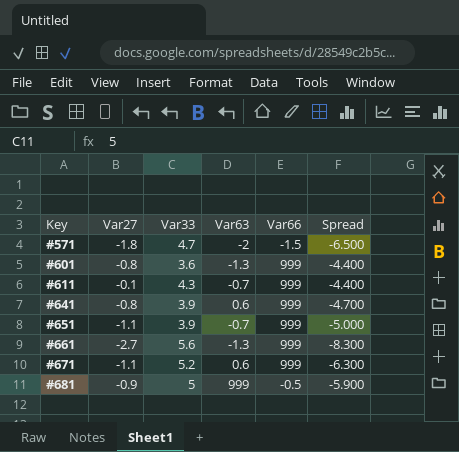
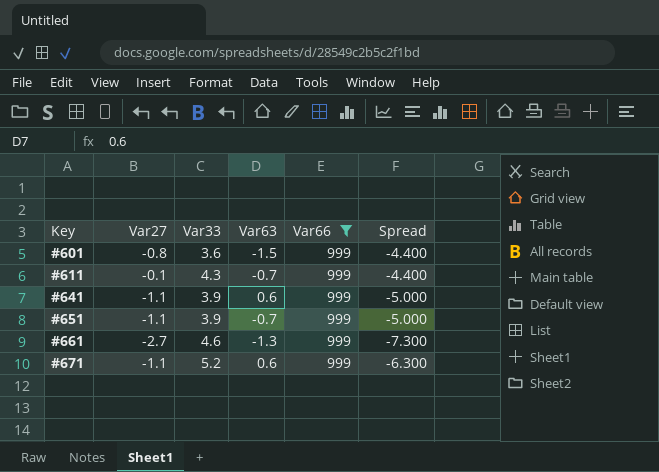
filter: none -> Var66 = 999
#601 | Var63: -1.3 -> -1.5
#641 | Var27: -0.8 -> -1.1
#641 | Spread: -4.700 -> -5.000
#661 | Var33: 5.6 -> 4.6
#661 | Spread: -8.300 -> -7.300

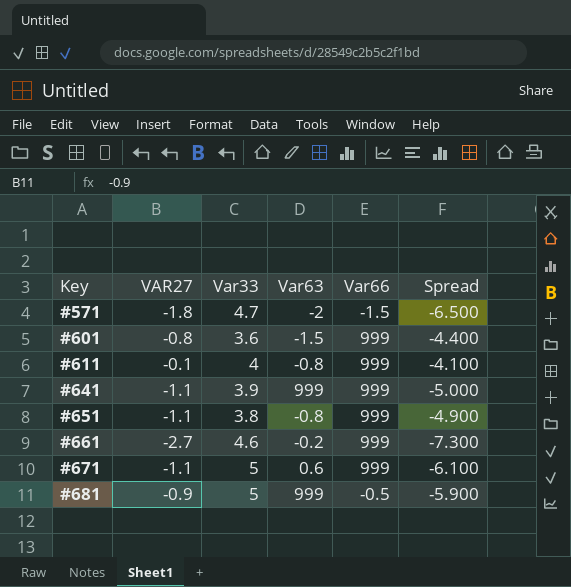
filter: Var66 = 999 -> none
column name: Var27 -> VAR27
#611 | Var33: 4.3 -> 4
#611 | Var63: -0.7 -> -0.8
#611 | Spread: -4.400 -> -4.100
#641 | Var63: 0.6 -> 999
#651 | Var33: 3.9 -> 3.8
#651 | Var63: -0.7 -> -0.8
#651 | Spread: -5.000 -> -4.900
#661 | Var63: -1.3 -> -0.2
#671 | Var33: 5.2 -> 5
#671 | Spread: -6.300 -> -6.100

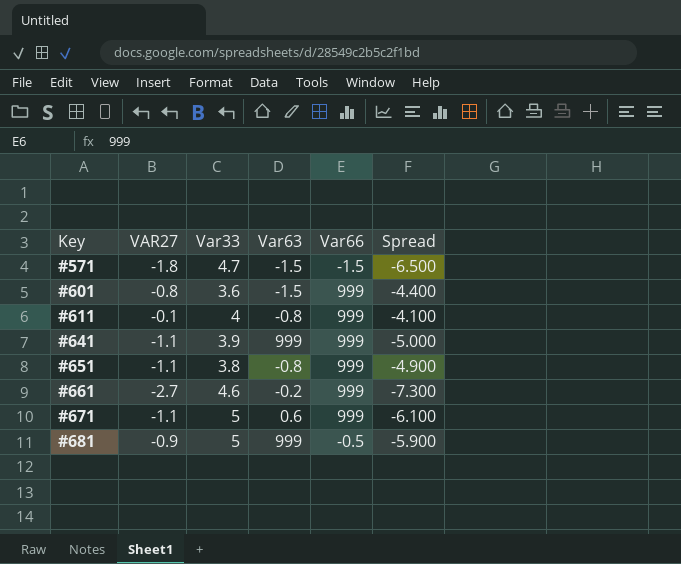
#571 | Var63: -2 -> -1.5

